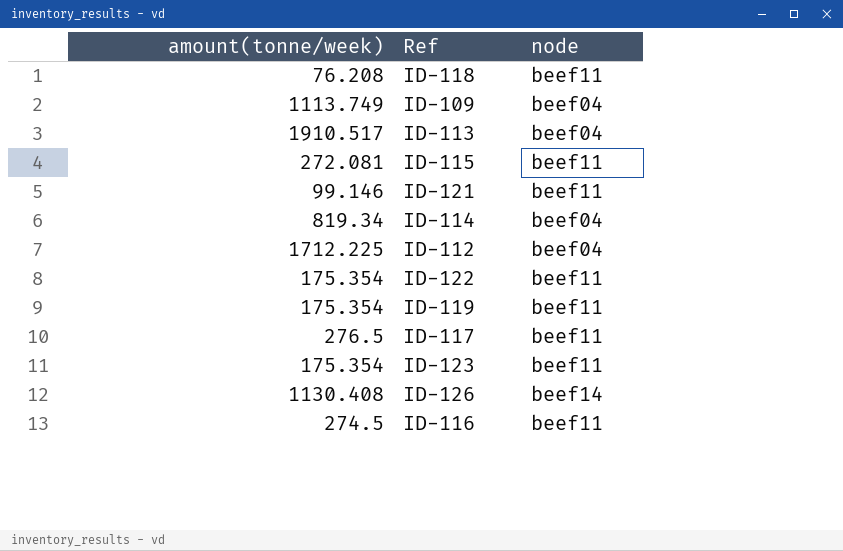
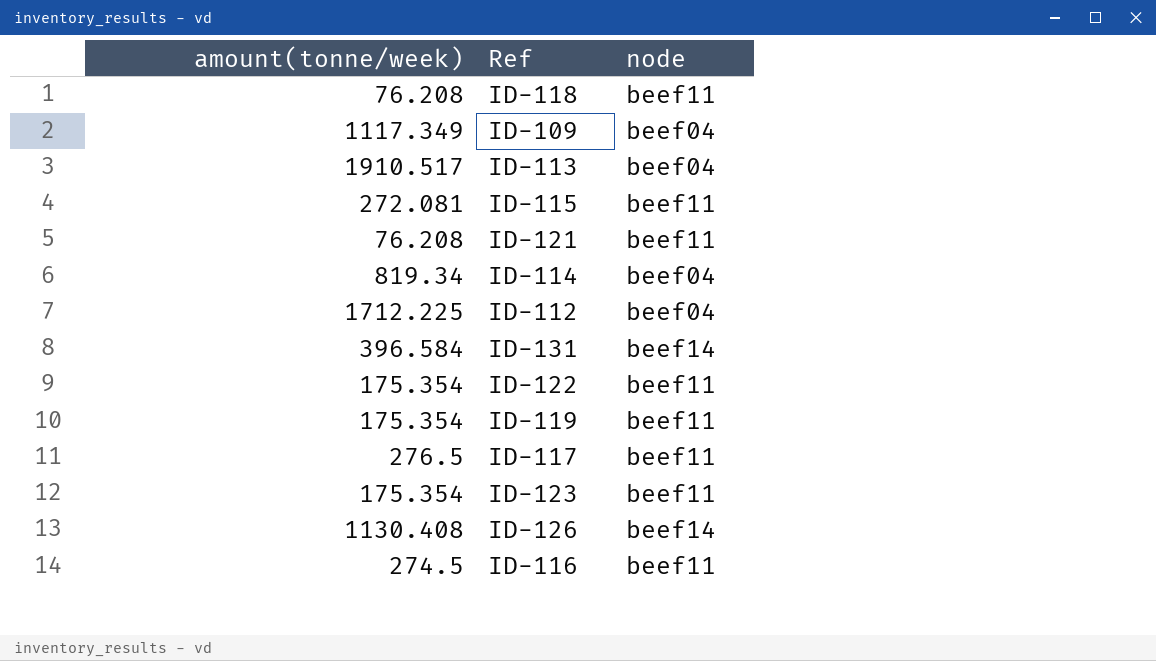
ID-109 | amount(tonne/week): 1113.749 -> 1117.349
ID-121 | amount(tonne/week): 99.146 -> 76.208
row ID-131: none -> 396.584 | beef14

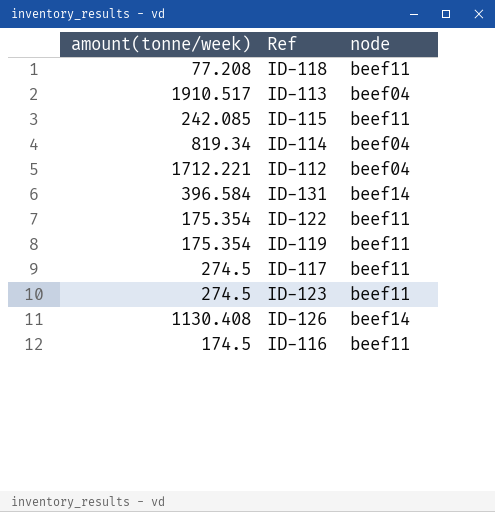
row ID-109: 1117.349 | beef04 -> none
row ID-121: 76.208 | beef11 -> none
ID-118 | amount(tonne/week): 76.208 -> 77.208
ID-115 | amount(tonne/week): 272.081 -> 242.085
ID-112 | amount(tonne/week): 1712.225 -> 1712.221
ID-117 | amount(tonne/week): 276.5 -> 274.5
ID-123 | amount(tonne/week): 175.354 -> 274.5
ID-116 | amount(tonne/week): 274.5 -> 174.5

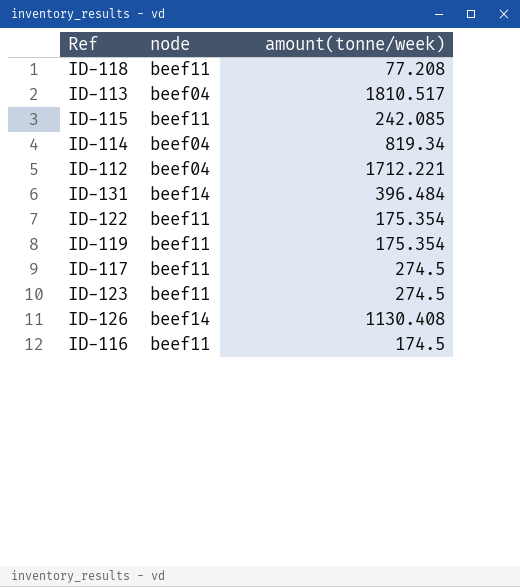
column amount(tonne/week) | position: 1 -> 3
ID-113 | amount(tonne/week): 1910.517 -> 1810.517
ID-131 | amount(tonne/week): 396.584 -> 396.484

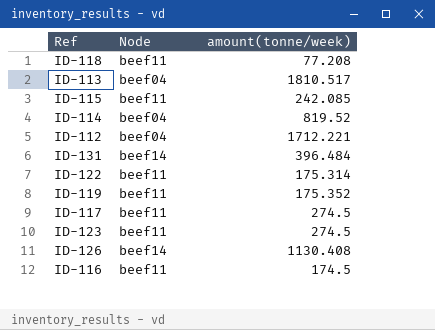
column name: node -> Node
ID-114 | amount(tonne/week): 819.34 -> 819.52
ID-122 | amount(tonne/week): 175.354 -> 175.314
ID-119 | amount(tonne/week): 175.354 -> 175.352

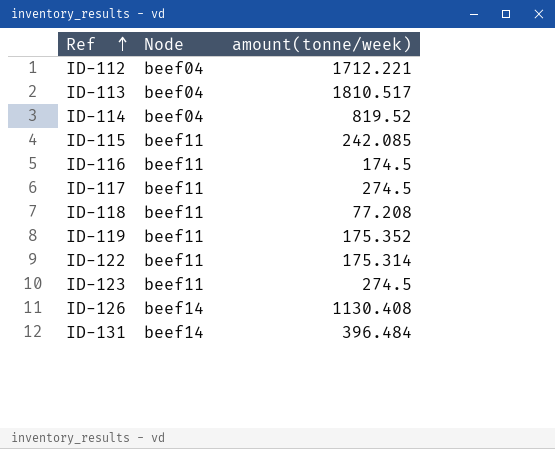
row order: none -> Ref ascending

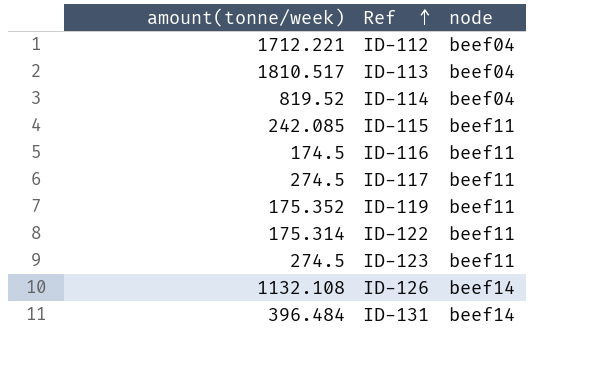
column amount(tonne/week) | position: 3 -> 1
column name: Node -> node
row ID-118: beef11 | 77.208 -> none
ID-126 | amount(tonne/week): 1130.408 -> 1132.108

